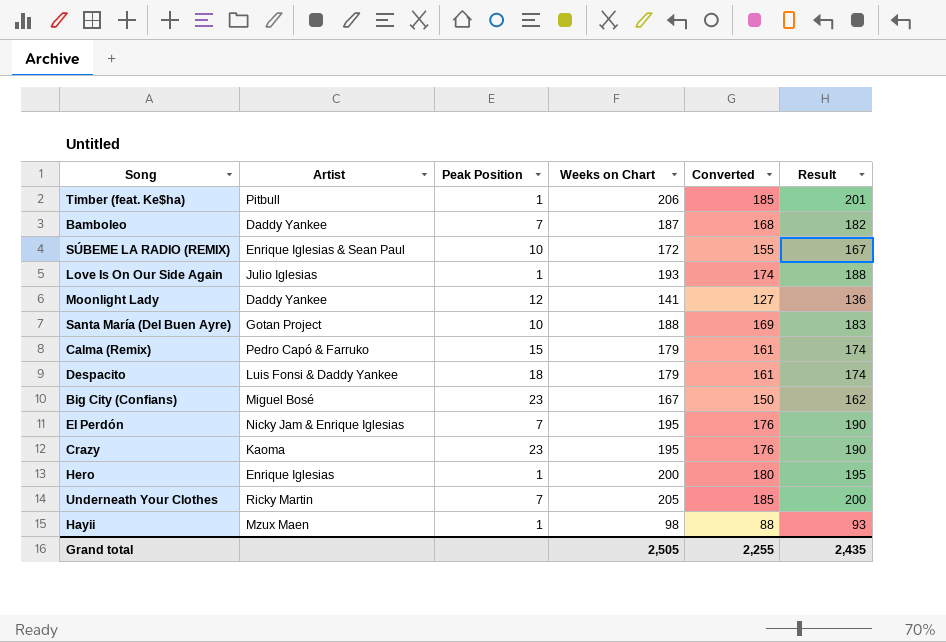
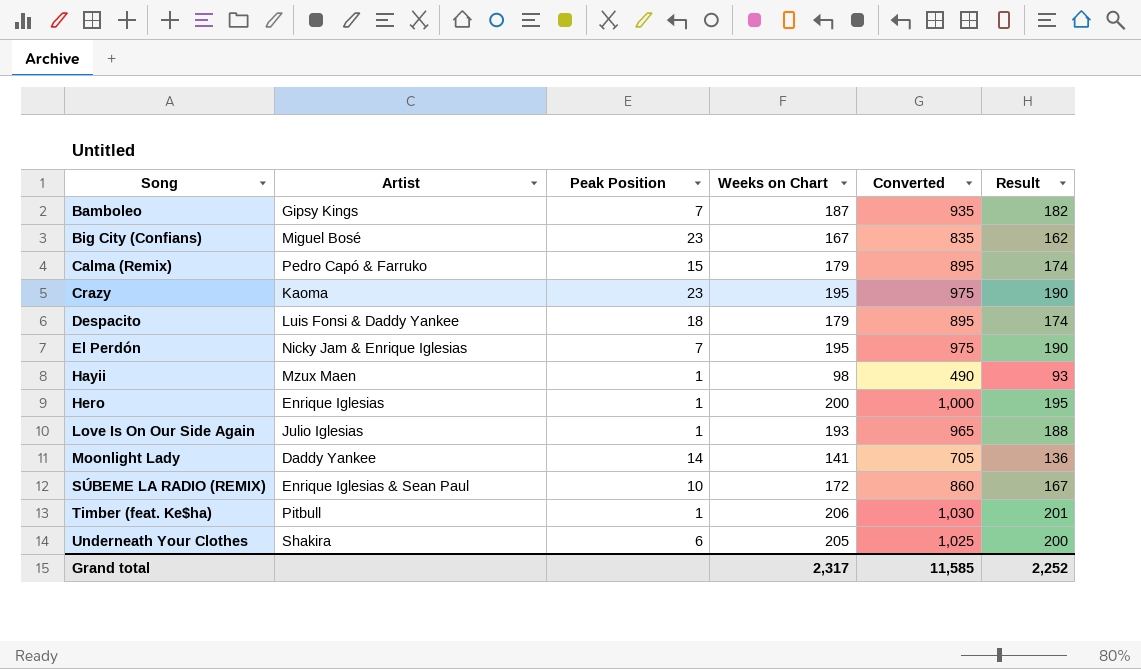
row order: none -> Song ascending
column Converted | formula: [Weeks on Chart] * 0.9 -> [Weeks on Chart] * 5
row Santa María (Del Buen Ayre): Gotan Project | 10 | 188 | 169 | 183 -> none
Bamboleo | Artist: Daddy Yankee -> Gipsy Kings
Moonlight Lady | Peak Position: 12 -> 14
Underneath Your Clothes | Artist: Ricky Martin -> Shakira
Underneath Your Clothes | Peak Position: 7 -> 6
Grand total | Weeks on Chart: 2,505 -> 2,317
Grand total | Converted: 2,255 -> 11,585
Grand total | Result: 2,435 -> 2,252

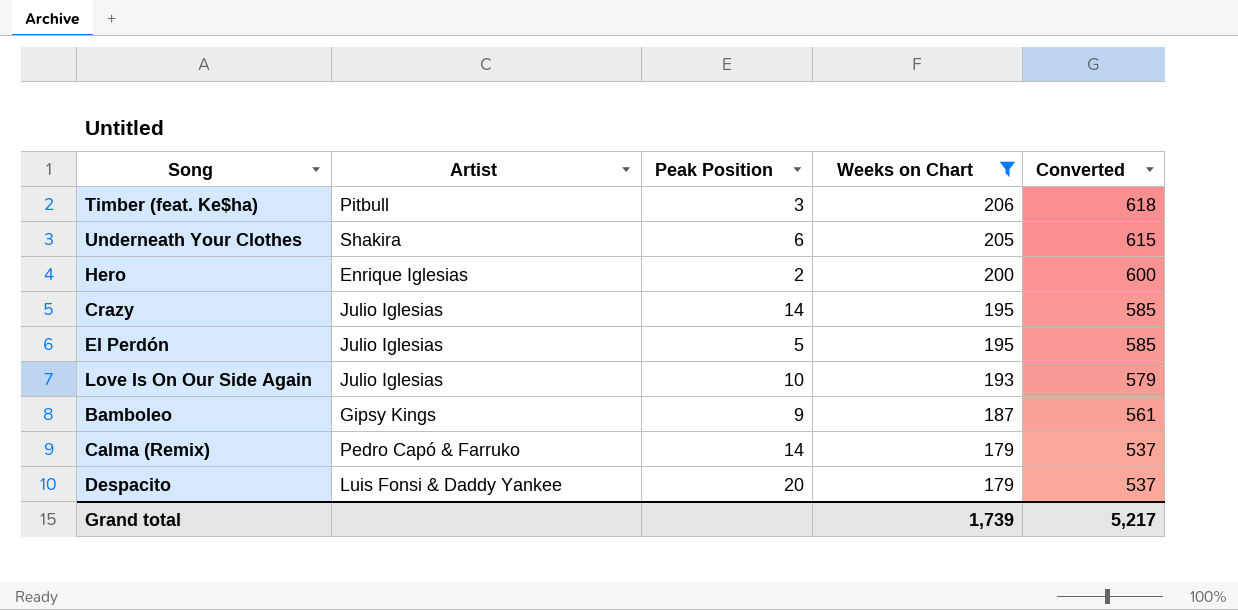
filter: none -> Weeks on Chart >= 179
row order: Song ascending -> Weeks on Chart descending
column Result | formula: [Weeks on Chart] - 5 -> none
column Converted | formula: [Weeks on Chart] * 5 -> [Weeks on Chart] * 3
Timber (feat. Ke$ha) | Peak Position: 1 -> 3
Hero | Peak Position: 1 -> 2
Crazy | Artist: Kaoma -> Julio Iglesias
Crazy | Peak Position: 23 -> 14
El Perdón | Artist: Nicky Jam & Enrique Iglesias -> Julio Iglesias
El Perdón | Peak Position: 7 -> 5
Love Is On Our Side Again | Peak Position: 1 -> 10
Bamboleo | Peak Position: 7 -> 9
Calma (Remix) | Peak Position: 15 -> 14
Despacito | Peak Position: 18 -> 20
Grand total | Weeks on Chart: 2,317 -> 1,739
Grand total | Converted: 11,585 -> 5,217

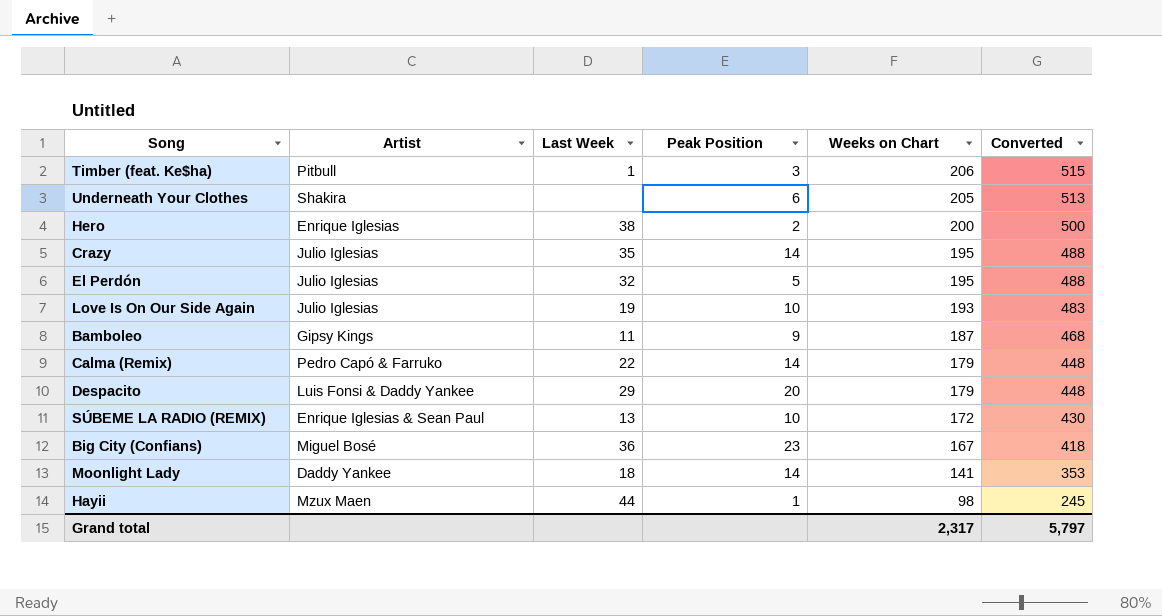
filter: Weeks on Chart >= 179 -> none
column Last Week | position: none -> 3
column Converted | formula: [Weeks on Chart] * 3 -> [Weeks on Chart] * 2.5
Grand total | Weeks on Chart: 1,739 -> 2,317
Grand total | Converted: 5,217 -> 5,797

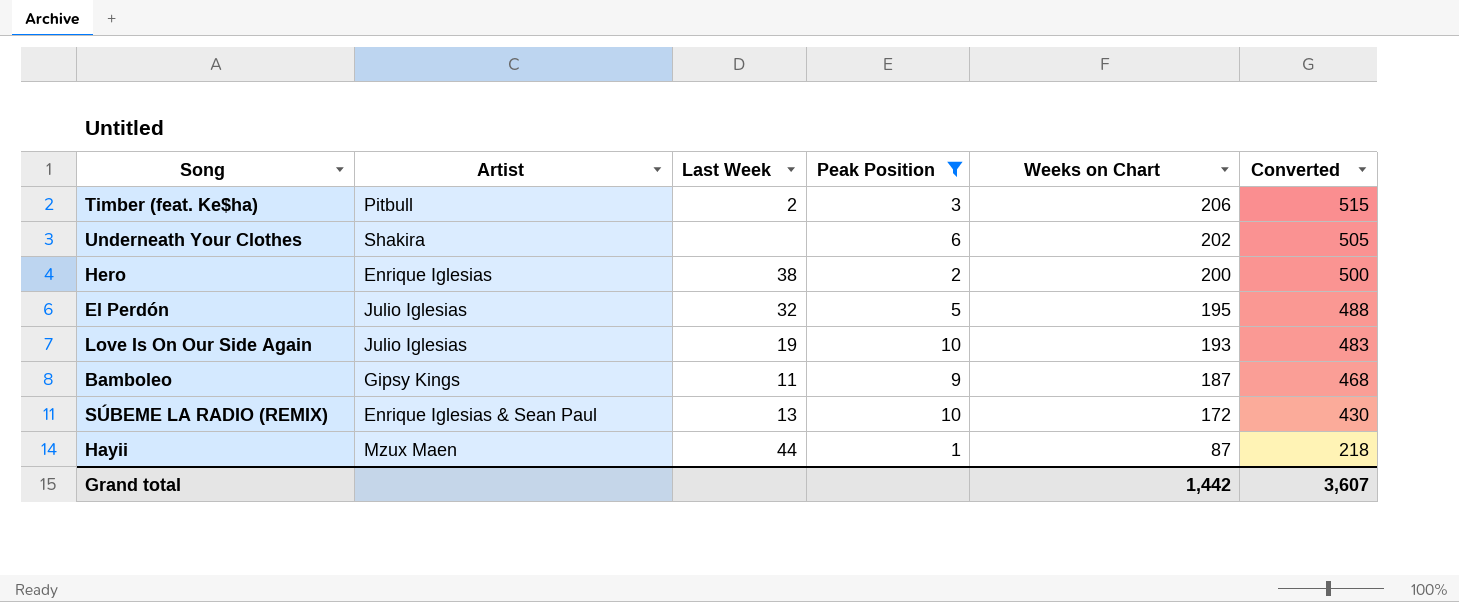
filter: none -> Peak Position <= 10
Timber (feat. Ke$ha) | Last Week: 1 -> 2
Underneath Your Clothes | Weeks on Chart: 205 -> 202
Underneath Your Clothes | Converted: 513 -> 505
Hayii | Weeks on Chart: 98 -> 87
Hayii | Converted: 245 -> 218
Grand total | Weeks on Chart: 2,317 -> 1,442
Grand total | Converted: 5,797 -> 3,607

